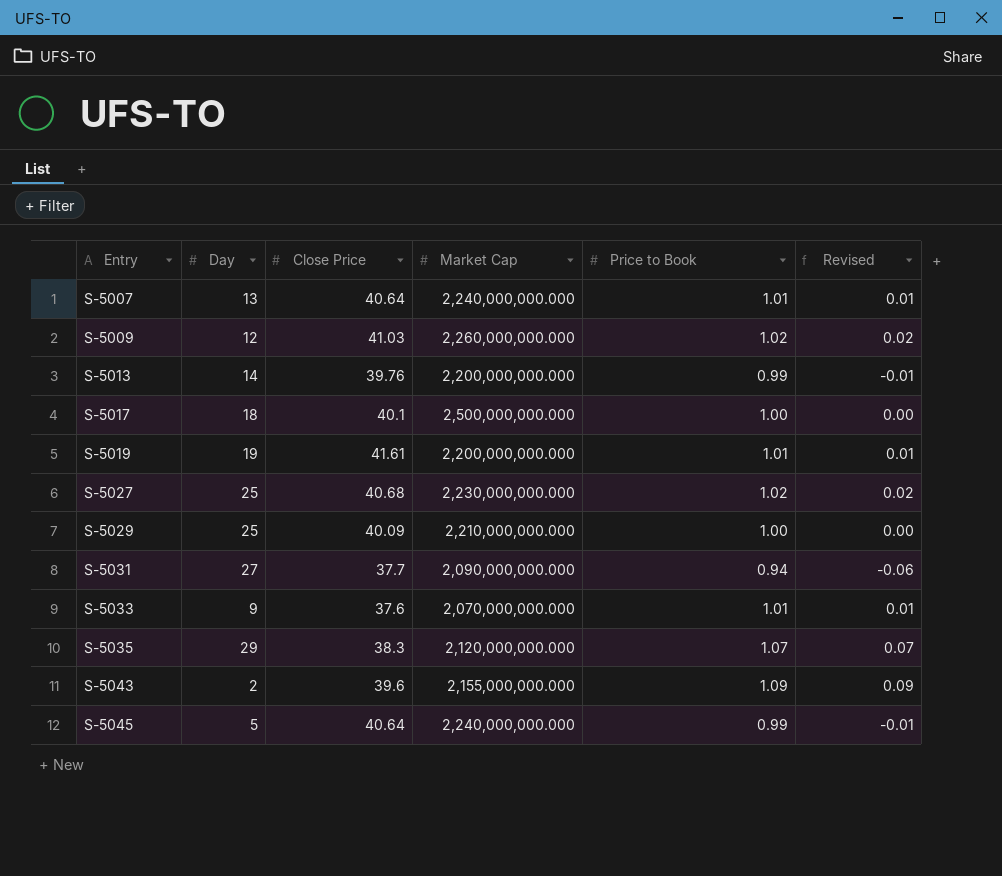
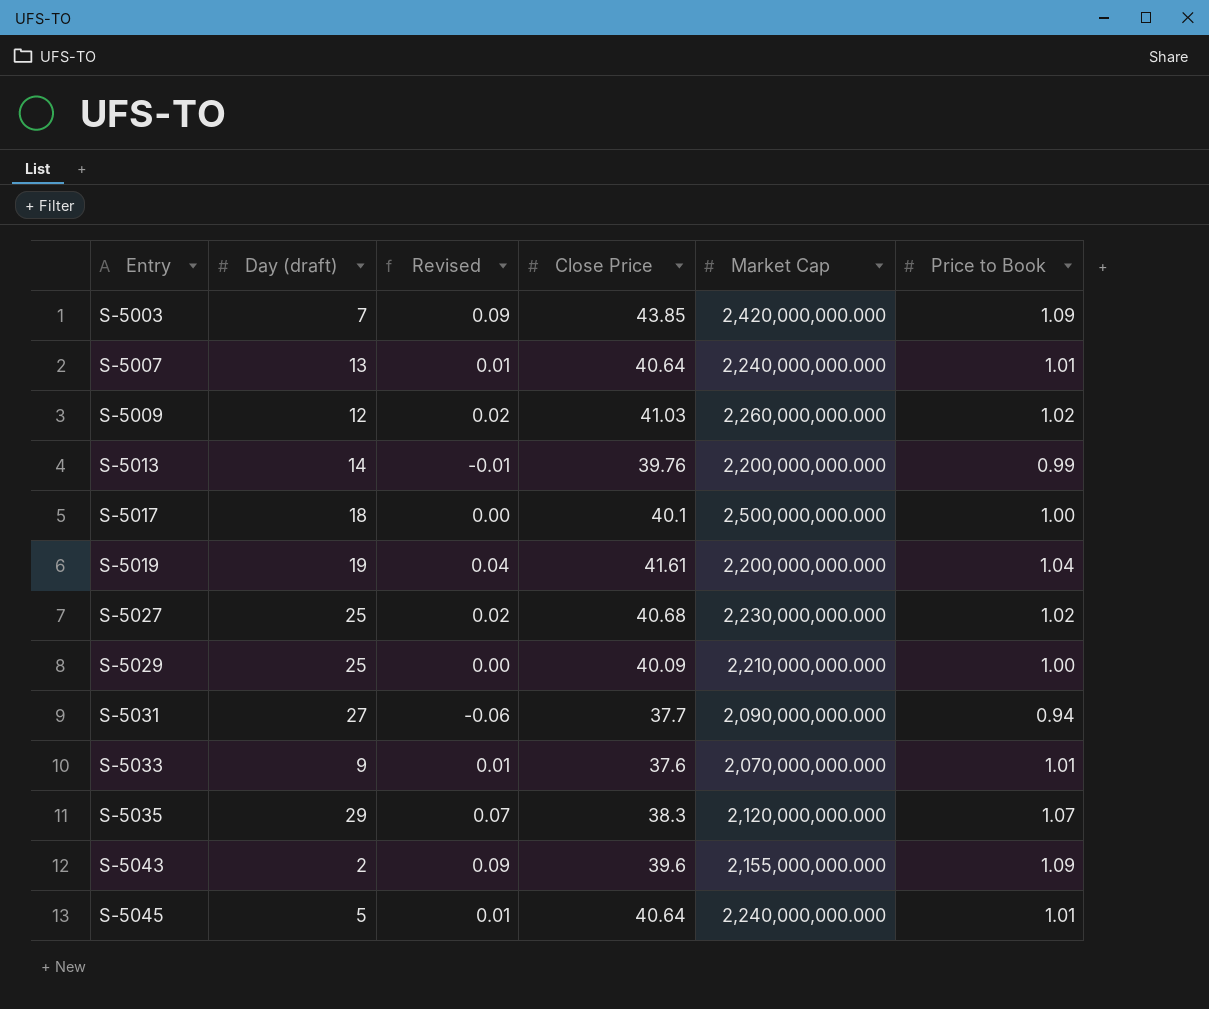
column name: Day -> Day (draft)
column Revised | position: 6 -> 3
row S-5003: none -> 7 | 0.09 | 43.85 | 2,420,000,000.000 | 1.09
S-5019 | Revised: 0.01 -> 0.04
S-5019 | Price to Book: 1.01 -> 1.04
S-5045 | Revised: -0.01 -> 0.01
S-5045 | Price to Book: 0.99 -> 1.01

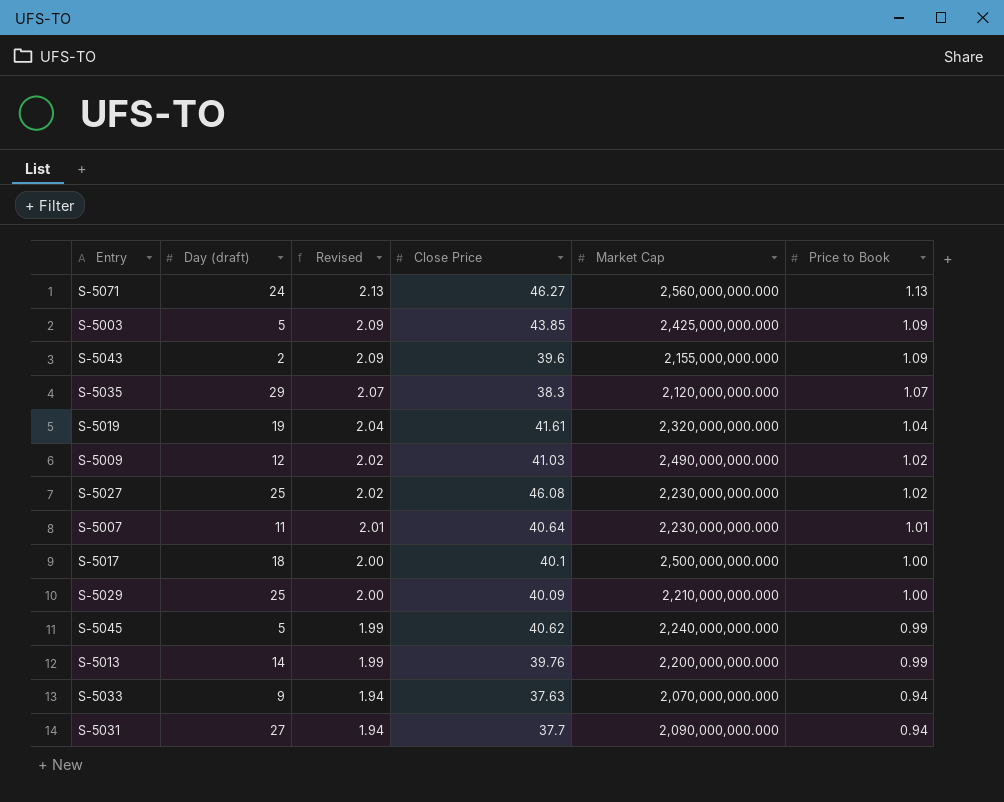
row order: Entry ascending -> Revised descending
column Revised | formula: [Price to Book] - 1 -> [Price to Book] + 1
row S-5071: none -> 24 | 2.13 | 46.27 | 2,560,000,000.000 | 1.13
S-5003 | Day (draft): 7 -> 5
S-5003 | Market Cap: 2,420,000,000.000 -> 2,425,000,000.000
S-5019 | Market Cap: 2,200,000,000.000 -> 2,320,000,000.000
S-5009 | Market Cap: 2,260,000,000.000 -> 2,490,000,000.000
S-5027 | Close Price: 40.68 -> 46.08
S-5007 | Day (draft): 13 -> 11
S-5007 | Market Cap: 2,240,000,000.000 -> 2,230,000,000.000
S-5045 | Close Price: 40.64 -> 40.62
S-5045 | Price to Book: 1.01 -> 0.99
S-5033 | Close Price: 37.6 -> 37.63
S-5033 | Price to Book: 1.01 -> 0.94

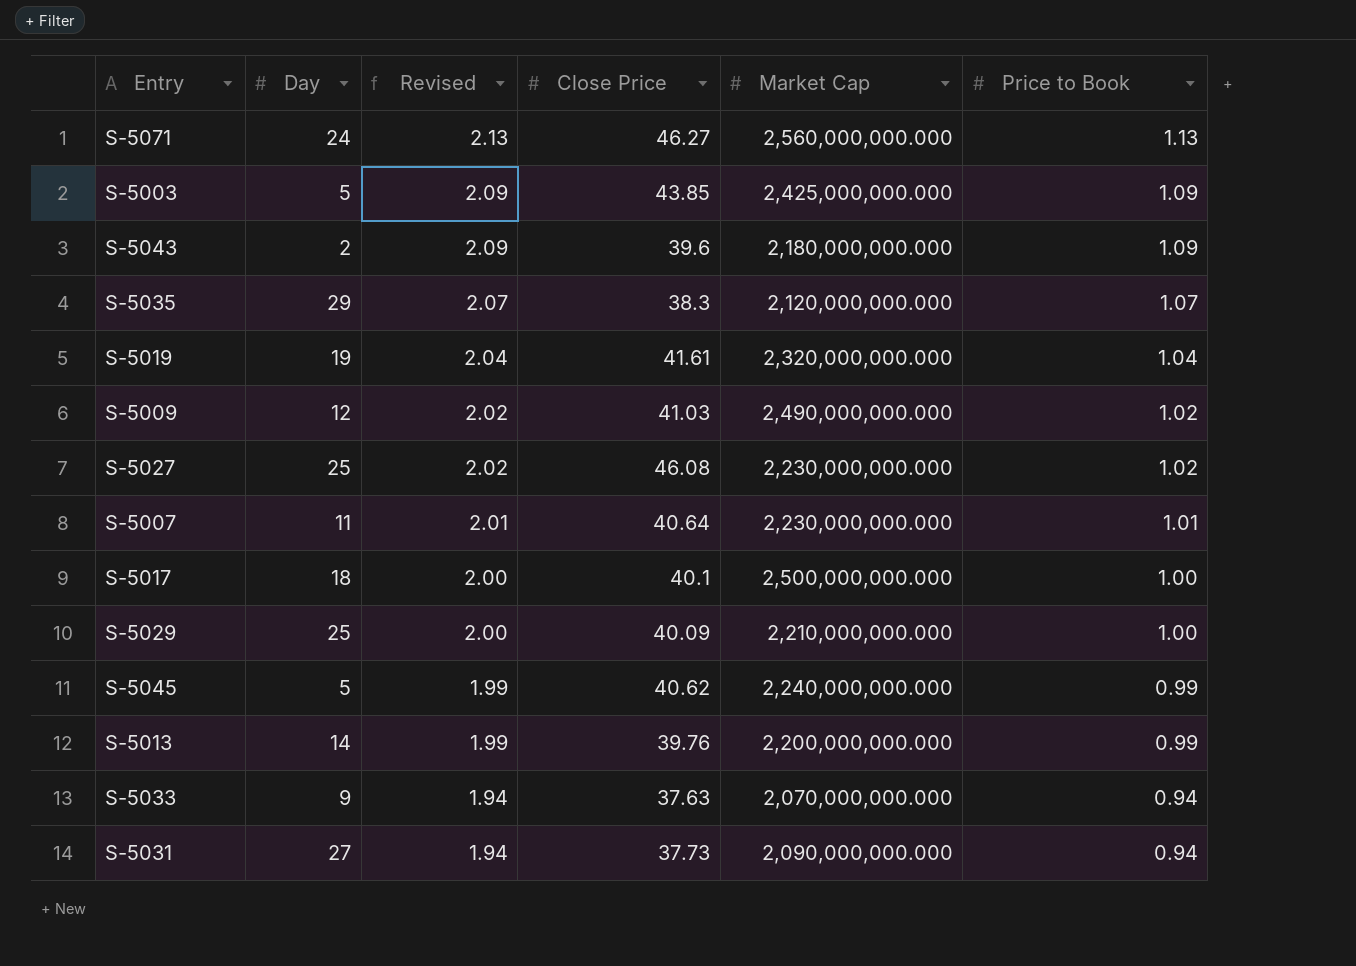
column name: Day (draft) -> Day
S-5043 | Market Cap: 2,155,000,000.000 -> 2,180,000,000.000
S-5031 | Close Price: 37.7 -> 37.73

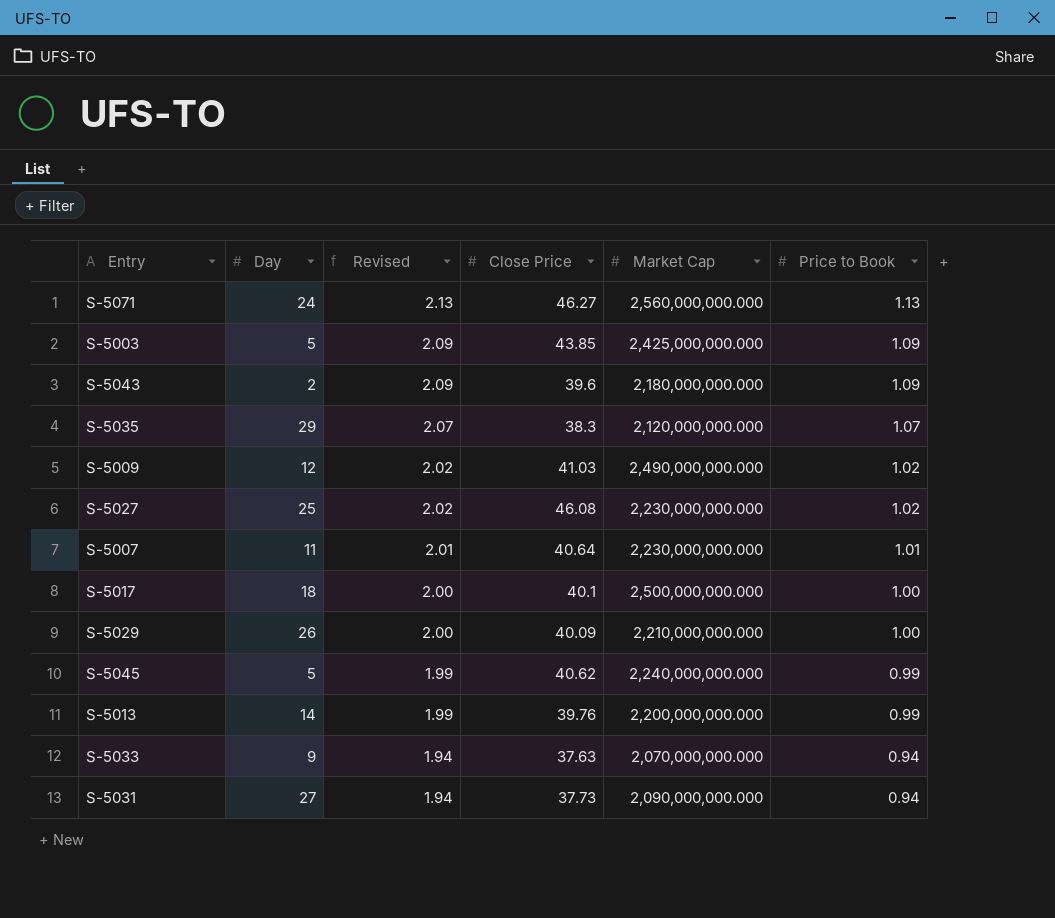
row S-5019: 19 | 2.04 | 41.61 | 2,320,000,000.000 | 1.04 -> none
S-5029 | Day: 25 -> 26

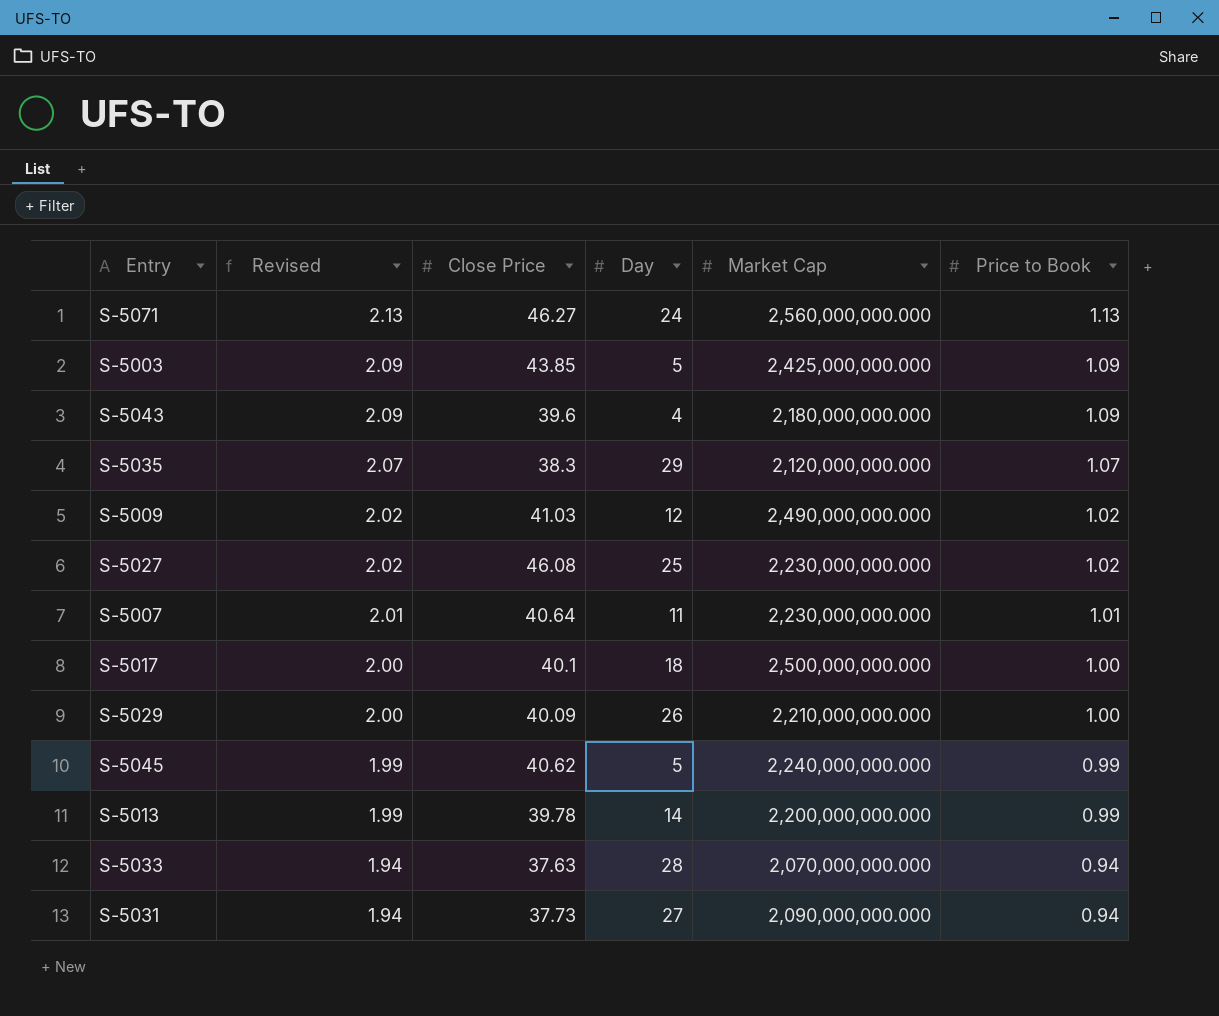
column Day | position: 2 -> 4
S-5043 | Day: 2 -> 4
S-5013 | Close Price: 39.76 -> 39.78
S-5033 | Day: 9 -> 28

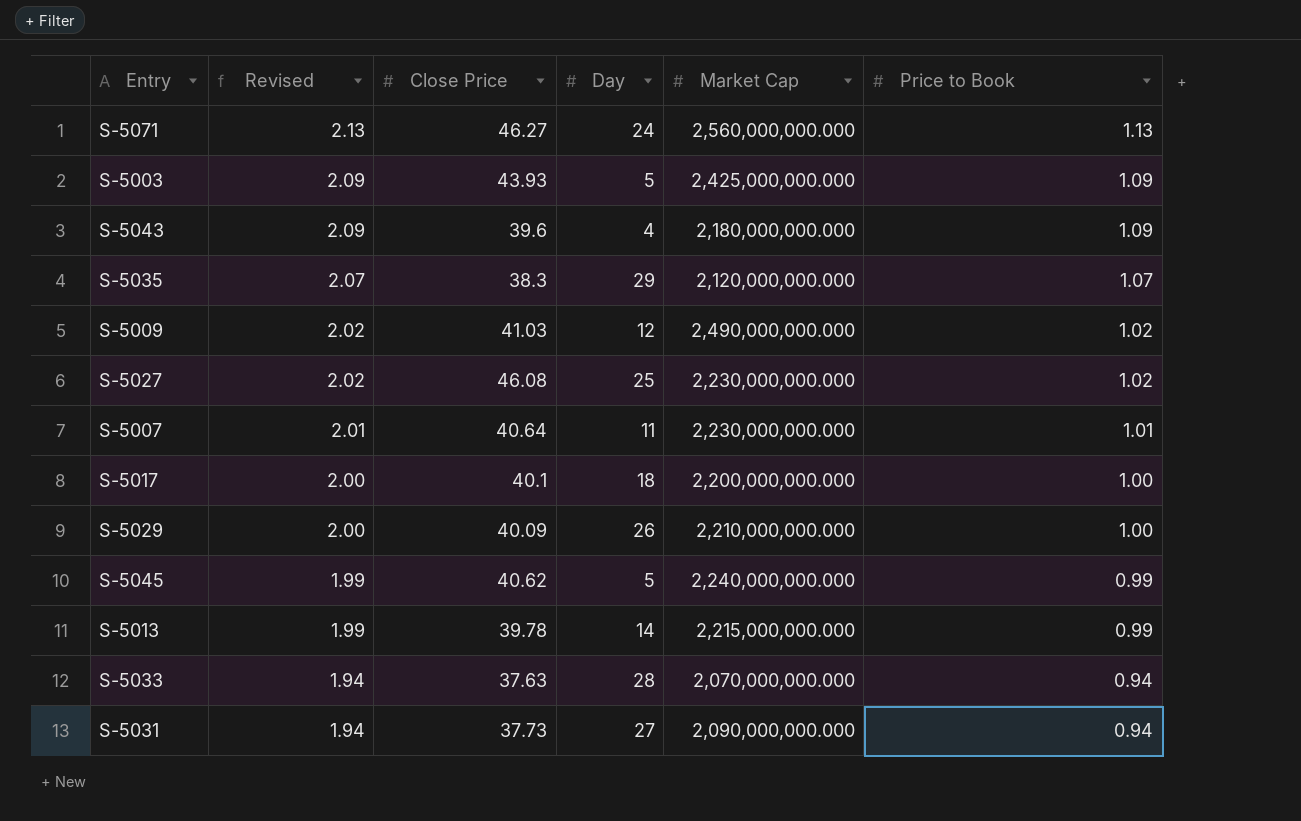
S-5003 | Close Price: 43.85 -> 43.93
S-5017 | Market Cap: 2,500,000,000.000 -> 2,200,000,000.000
S-5013 | Market Cap: 2,200,000,000.000 -> 2,215,000,000.000

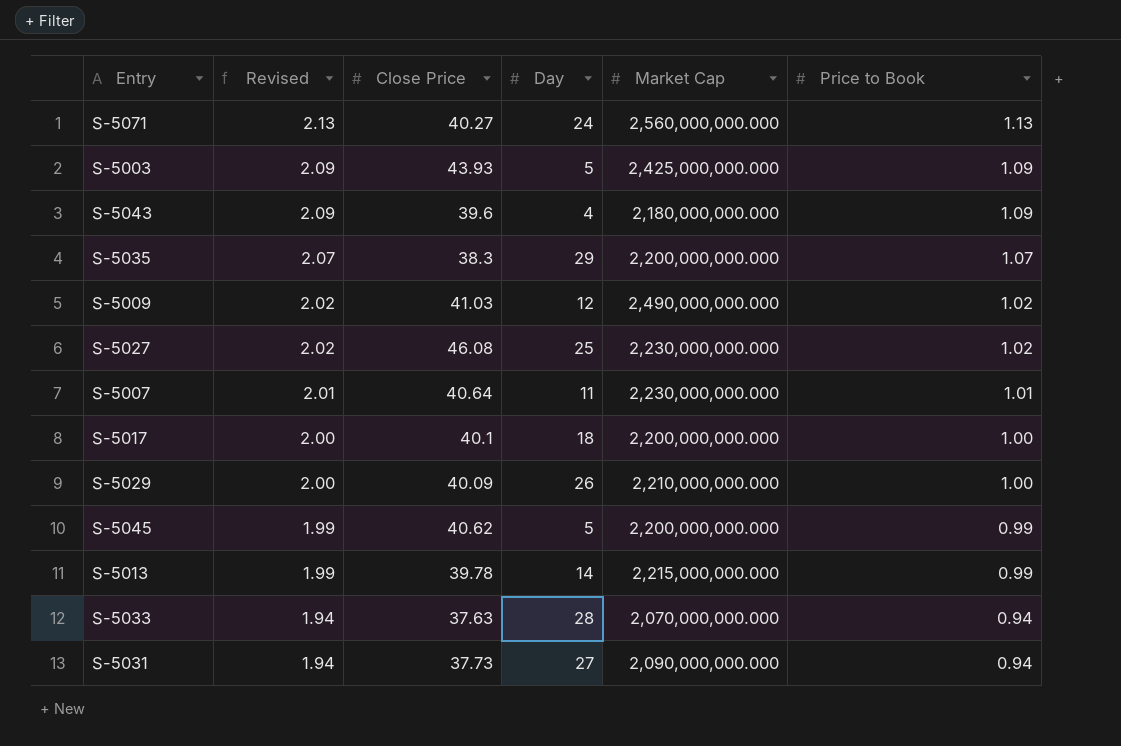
S-5071 | Close Price: 46.27 -> 40.27
S-5035 | Market Cap: 2,120,000,000.000 -> 2,200,000,000.000
S-5045 | Market Cap: 2,240,000,000.000 -> 2,200,000,000.000

